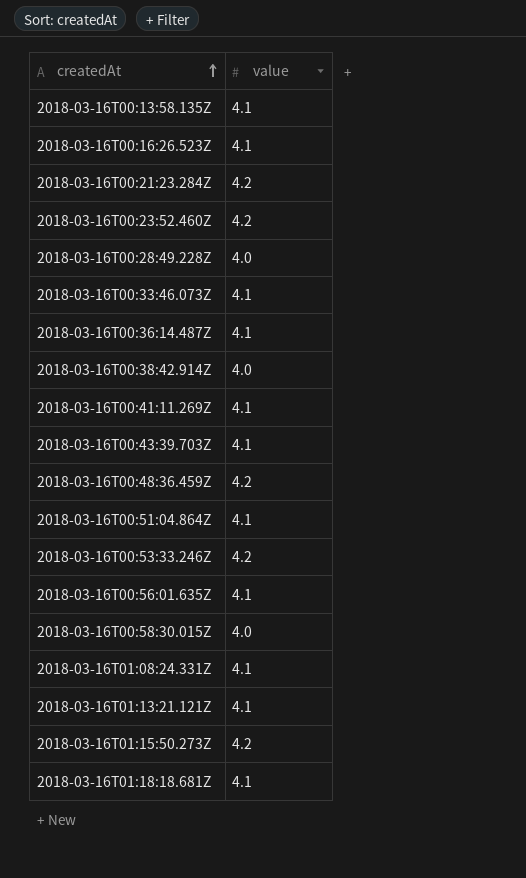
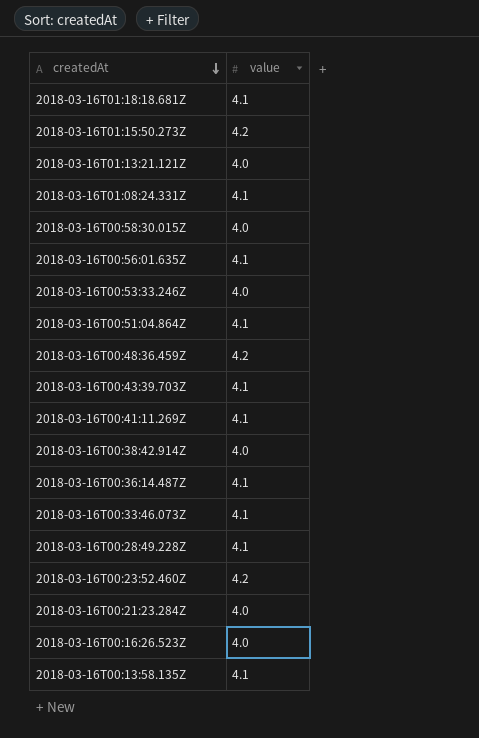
row order: createdAt ascending -> createdAt descending
2018-03-16T01:13:21.121Z | value: 4.1 -> 4.0
2018-03-16T00:53:33.246Z | value: 4.2 -> 4.0
2018-03-16T00:28:49.228Z | value: 4.0 -> 4.1
2018-03-16T00:21:23.284Z | value: 4.2 -> 4.0
2018-03-16T00:16:26.523Z | value: 4.1 -> 4.0

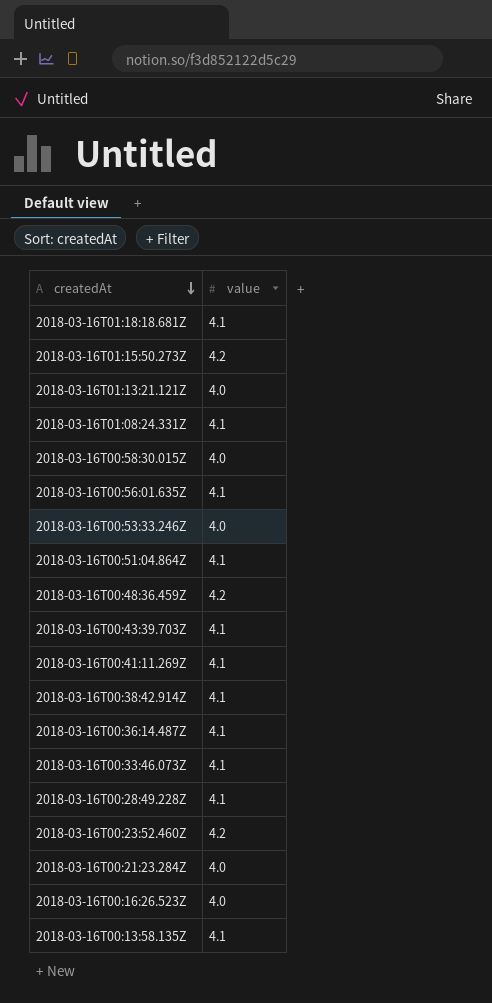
2018-03-16T00:38:42.914Z | value: 4.0 -> 4.1

